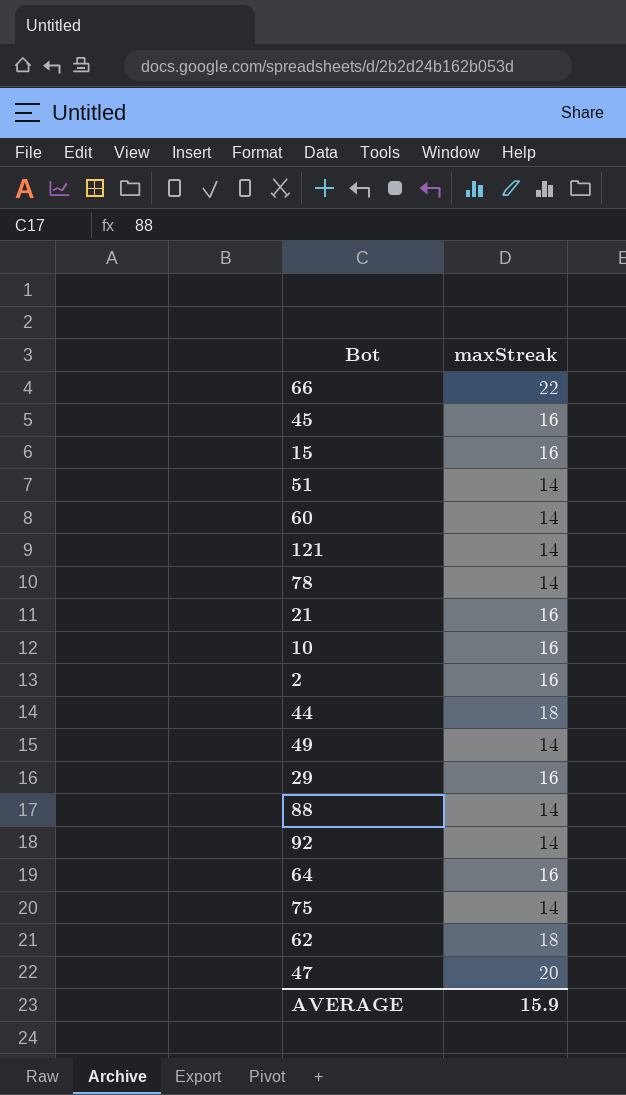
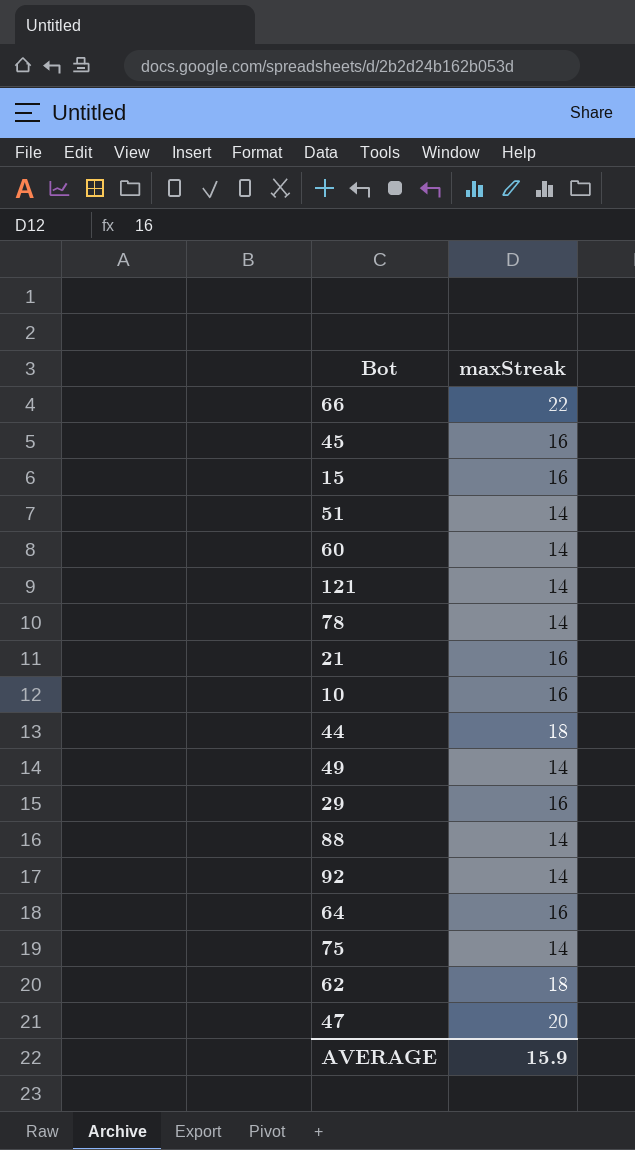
row 2: 16 -> none

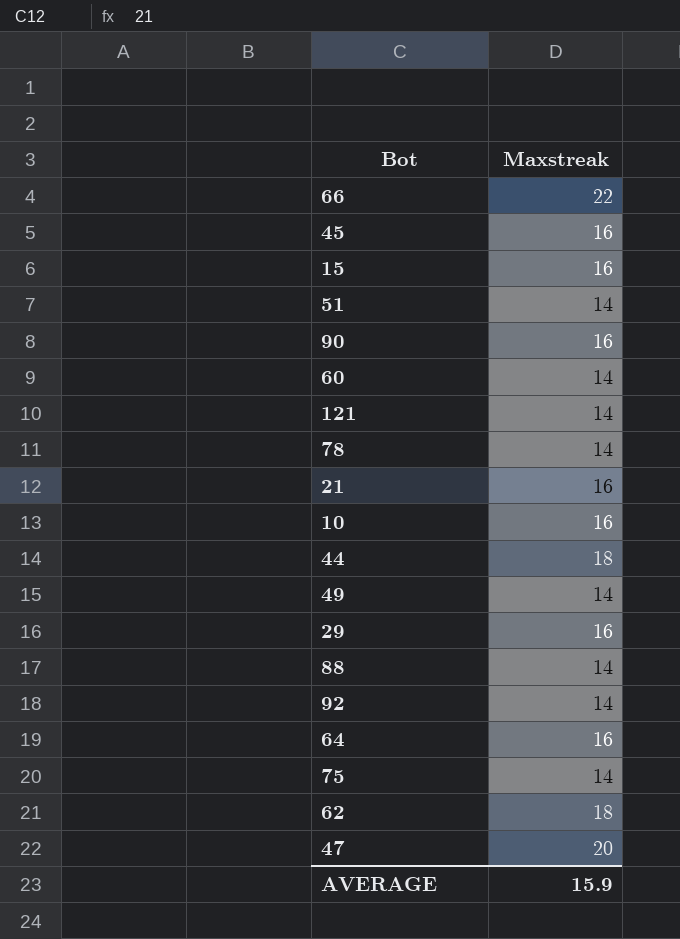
column name: maxStreak -> Maxstreak
row 90: none -> 16

